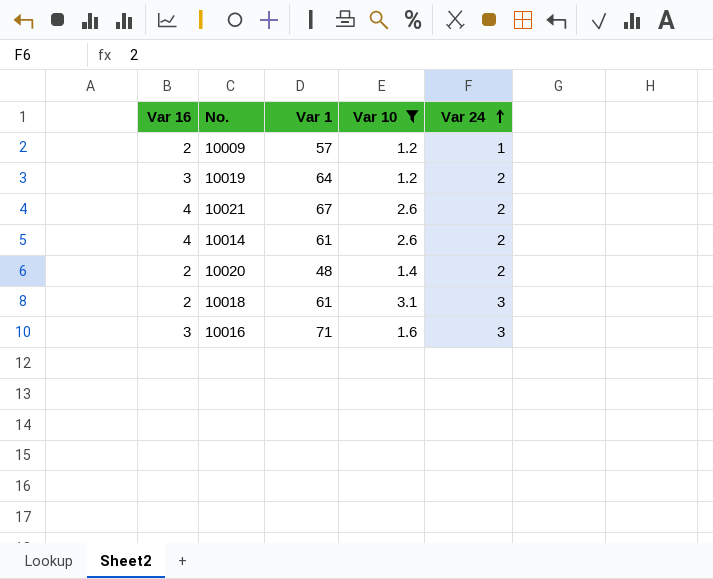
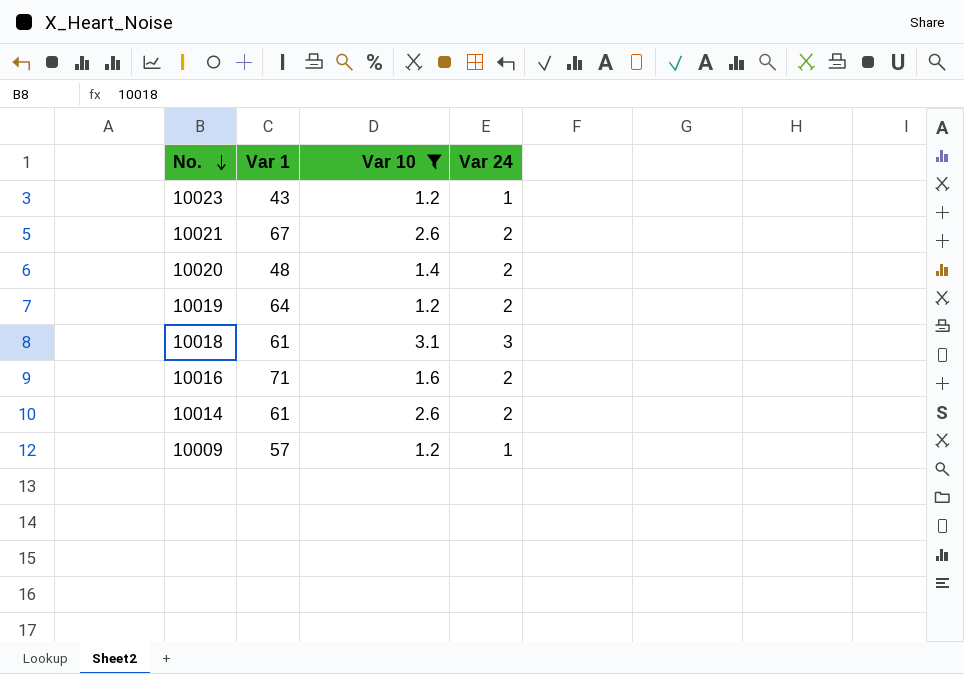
row order: Var 24 ascending -> No. descending
column Var 16 | position: 1 -> none
row 10023: none -> 43 | 1.2 | 1
10016 | Var 24: 3 -> 2

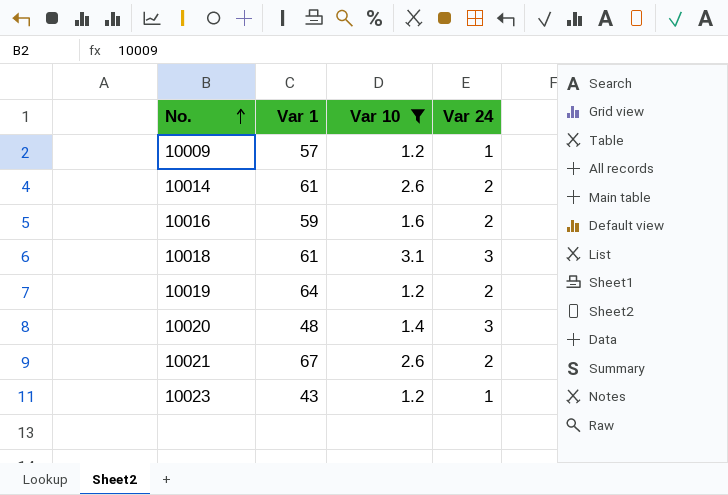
row order: No. descending -> No. ascending
10016 | Var 1: 71 -> 59
10020 | Var 24: 2 -> 3

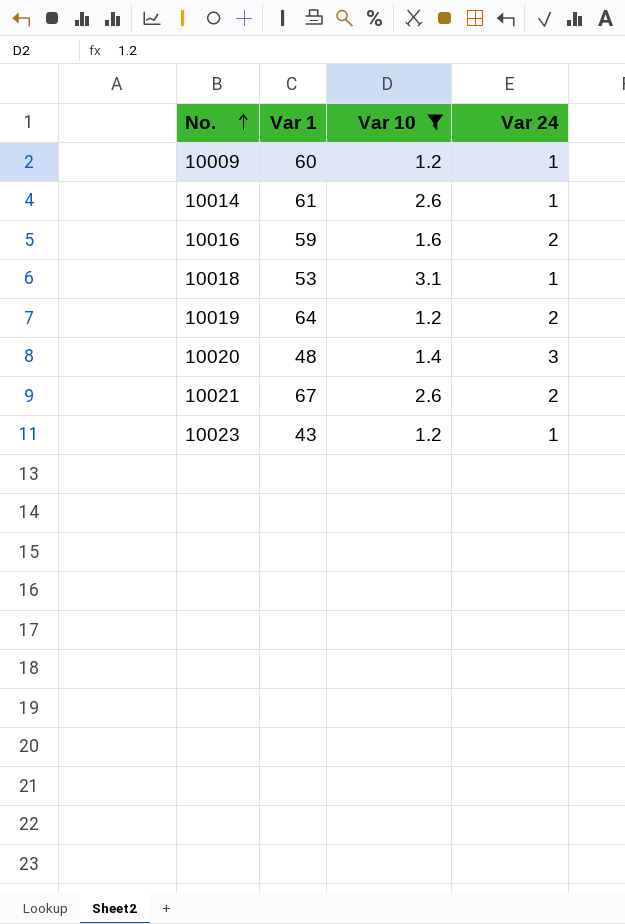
10009 | Var 1: 57 -> 60
10014 | Var 24: 2 -> 1
10018 | Var 1: 61 -> 53
10018 | Var 24: 3 -> 1

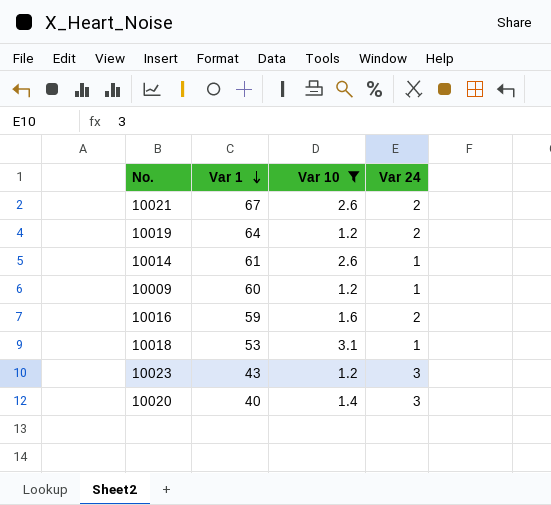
row order: No. ascending -> Var 1 descending
10023 | Var 24: 1 -> 3
10020 | Var 1: 48 -> 40

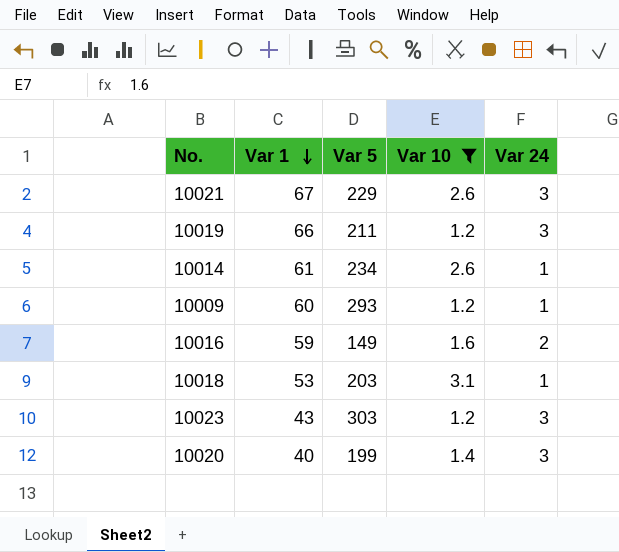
column Var 5 | position: none -> 3
10021 | Var 24: 2 -> 3
10019 | Var 1: 64 -> 66
10019 | Var 24: 2 -> 3

